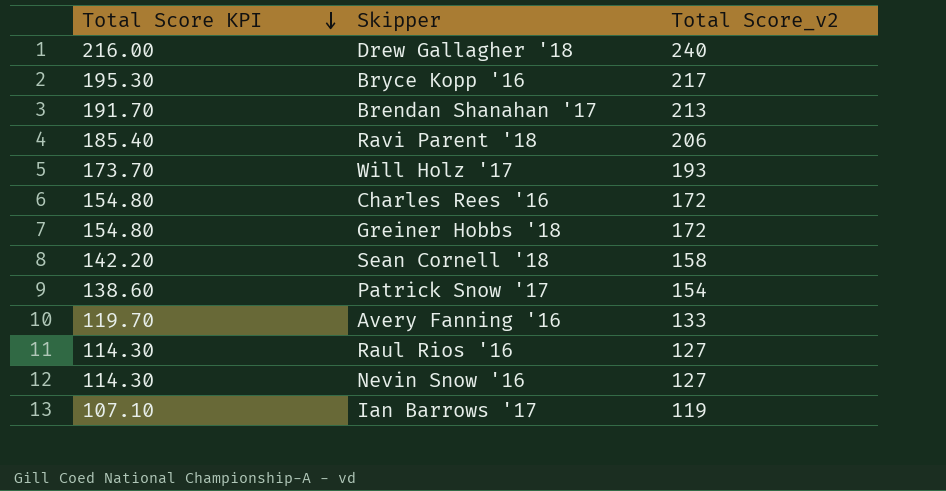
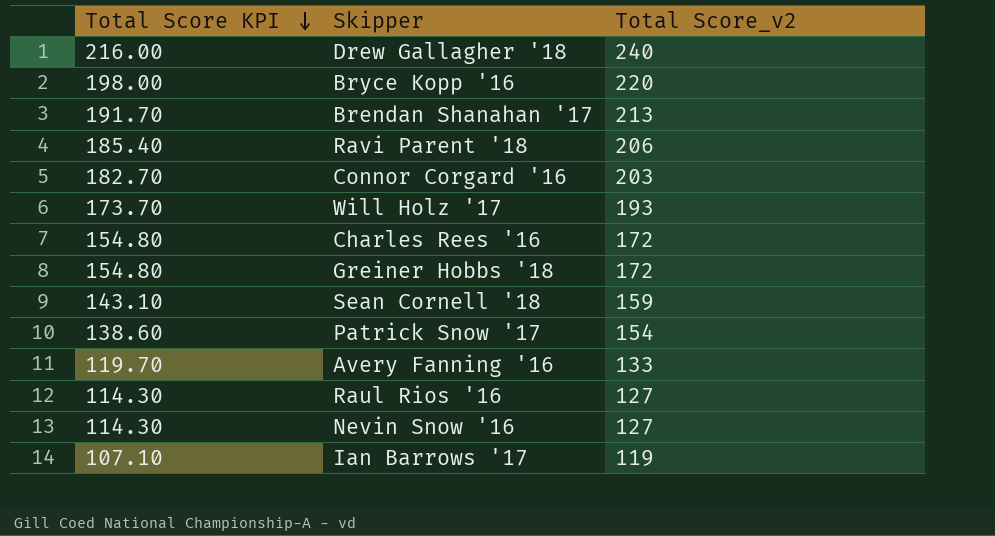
Bryce Kopp '16 | Total Score KPI: 195.30 -> 198.00
Bryce Kopp '16 | Total Score_v2: 217 -> 220
row Connor Corgard '16: none -> 182.70 | 203
Sean Cornell '18 | Total Score KPI: 142.20 -> 143.10
Sean Cornell '18 | Total Score_v2: 158 -> 159

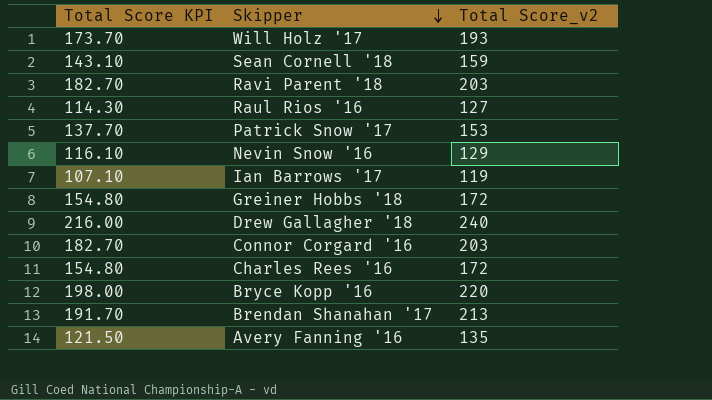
row order: Total Score KPI descending -> Skipper descending
Ravi Parent '18 | Total Score KPI: 185.40 -> 182.70
Ravi Parent '18 | Total Score_v2: 206 -> 203
Patrick Snow '17 | Total Score KPI: 138.60 -> 137.70
Patrick Snow '17 | Total Score_v2: 154 -> 153
Nevin Snow '16 | Total Score KPI: 114.30 -> 116.10
Nevin Snow '16 | Total Score_v2: 127 -> 129
Avery Fanning '16 | Total Score KPI: 119.70 -> 121.50
Avery Fanning '16 | Total Score_v2: 133 -> 135

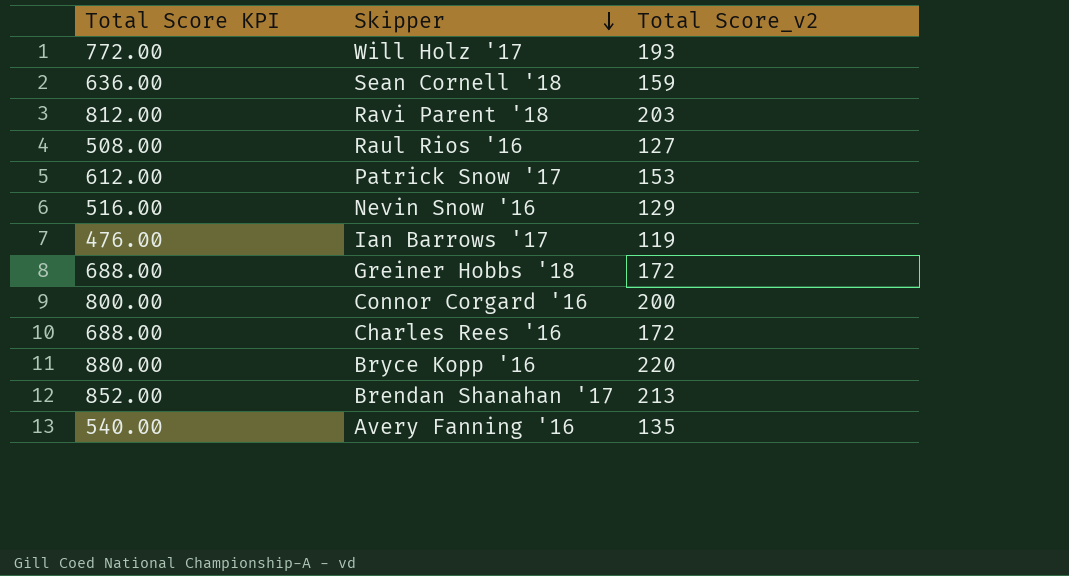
column Total Score KPI | formula: [Total Score_v2] * 0.9 -> [Total Score_v2] * 4
row Drew Gallagher '18: 216.00 | 240 -> none
Connor Corgard '16 | Total Score_v2: 203 -> 200

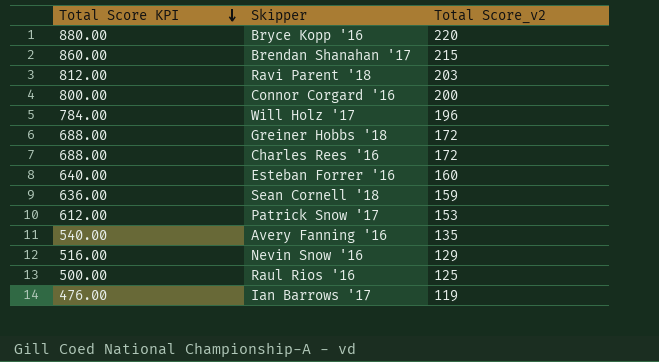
row order: Skipper descending -> Total Score KPI descending
Brendan Shanahan '17 | Total Score KPI: 852.00 -> 860.00
Brendan Shanahan '17 | Total Score_v2: 213 -> 215
Will Holz '17 | Total Score KPI: 772.00 -> 784.00
Will Holz '17 | Total Score_v2: 193 -> 196
row Esteban Forrer '16: none -> 640.00 | 160
Raul Rios '16 | Total Score KPI: 508.00 -> 500.00
Raul Rios '16 | Total Score_v2: 127 -> 125

